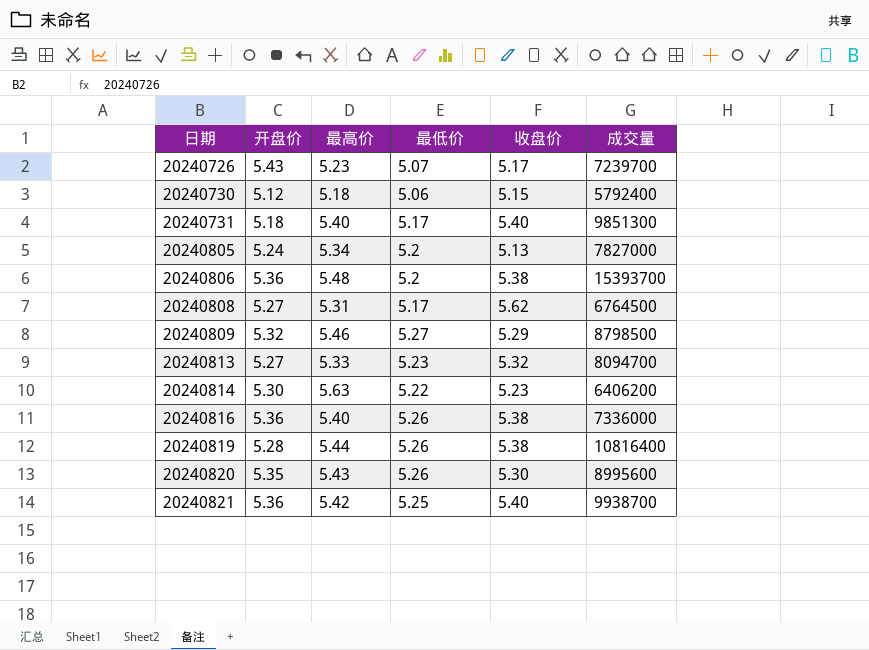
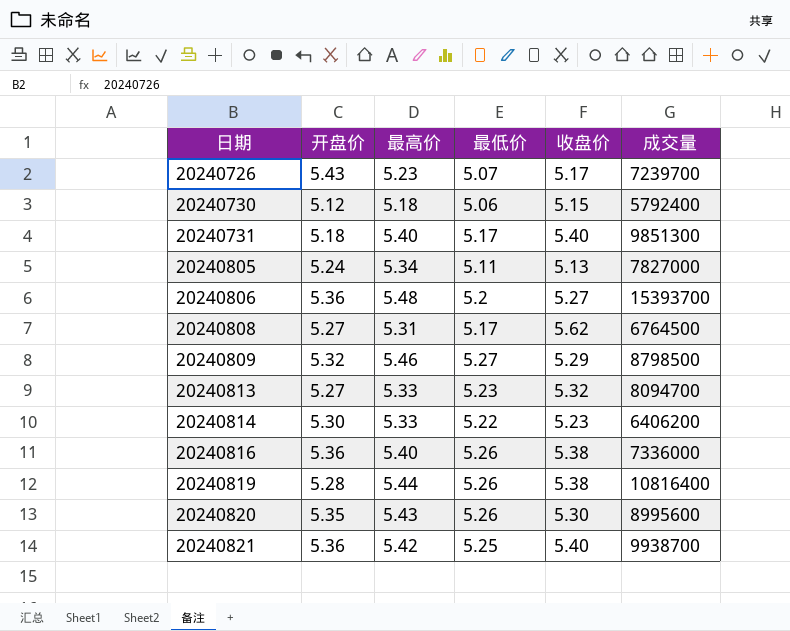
20240805 | 最低价: 5.2 -> 5.11
20240806 | 收盘价: 5.38 -> 5.27
20240814 | 最高价: 5.63 -> 5.33

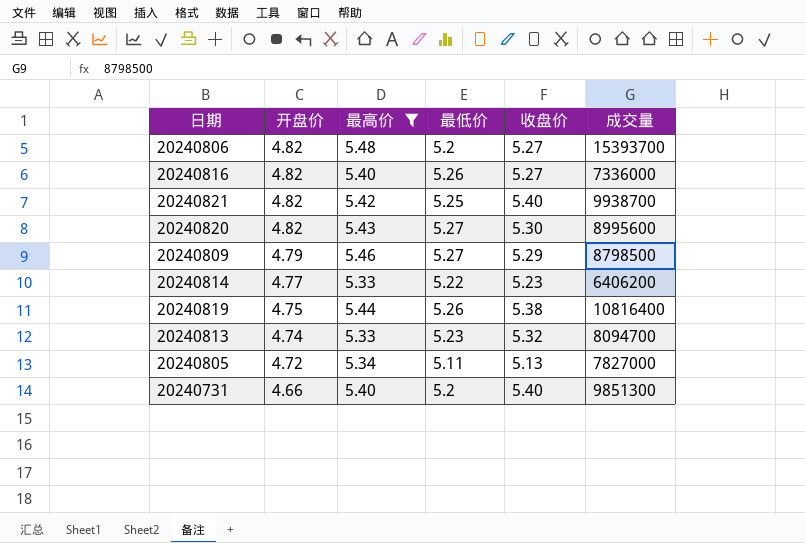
filter: none -> 最高价 >= 5.33
row order: 日期 ascending -> 开盘价 descending
20240806 | 开盘价: 5.36 -> 4.82
20240816 | 开盘价: 5.36 -> 4.82
20240816 | 收盘价: 5.38 -> 5.27
20240821 | 开盘价: 5.36 -> 4.82
20240820 | 开盘价: 5.35 -> 4.82
20240820 | 最低价: 5.26 -> 5.27
20240809 | 开盘价: 5.32 -> 4.79
20240814 | 开盘价: 5.30 -> 4.77
20240819 | 开盘价: 5.28 -> 4.75
20240813 | 开盘价: 5.27 -> 4.74
20240805 | 开盘价: 5.24 -> 4.72
20240731 | 开盘价: 5.18 -> 4.66
20240731 | 最低价: 5.17 -> 5.2

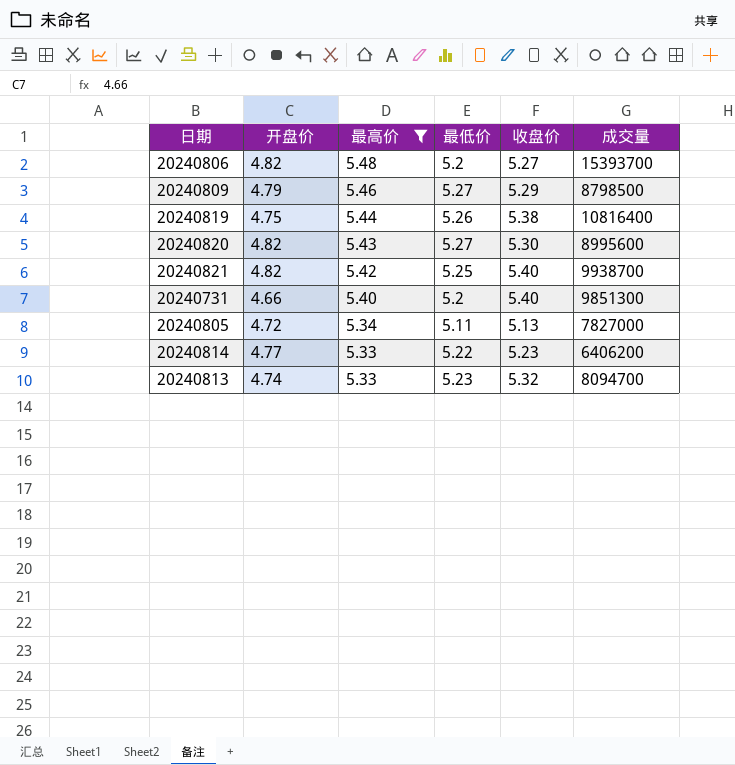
row order: 开盘价 descending -> 最高价 descending
row 20240816: 4.82 | 5.40 | 5.26 | 5.27 | 7336000 -> none

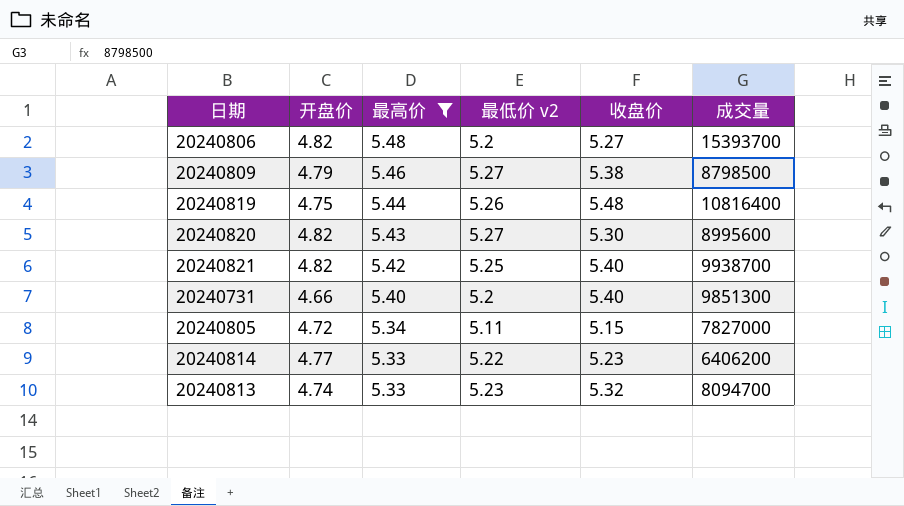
column name: 最低价 -> 最低价 v2
20240809 | 收盘价: 5.29 -> 5.38
20240819 | 收盘价: 5.38 -> 5.48
20240805 | 收盘价: 5.13 -> 5.15

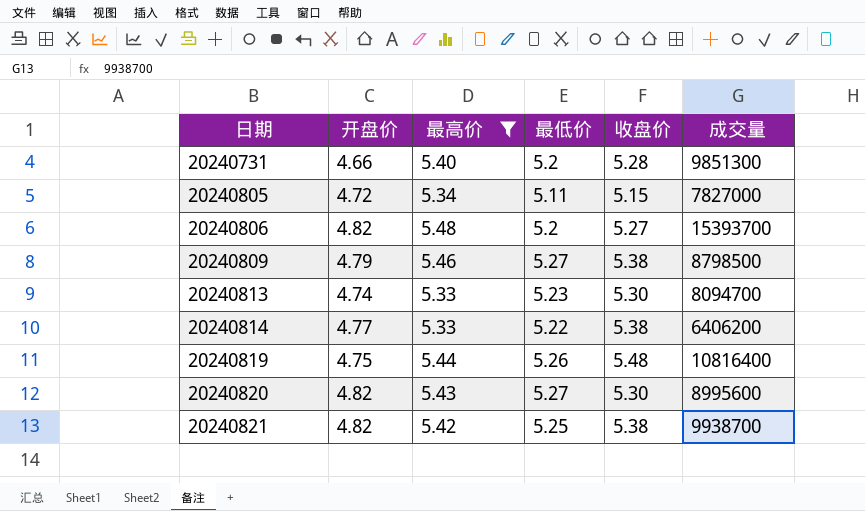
row order: 最高价 descending -> 日期 ascending
column name: 最低价 v2 -> 最低价
20240731 | 收盘价: 5.40 -> 5.28
20240813 | 收盘价: 5.32 -> 5.30
20240814 | 收盘价: 5.23 -> 5.38
20240821 | 收盘价: 5.40 -> 5.38

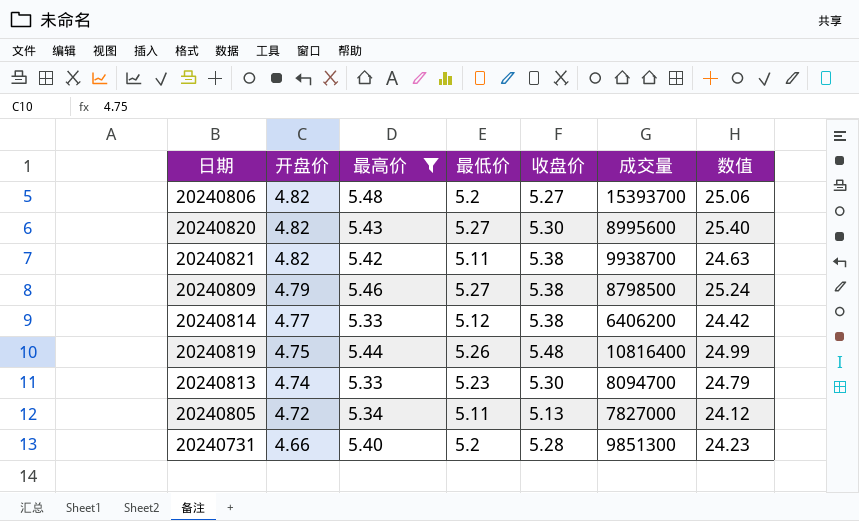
row order: 日期 ascending -> 开盘价 descending
column 数值 | formula: none -> [开盘价] * [最低价]
20240821 | 最低价: 5.25 -> 5.11
20240814 | 最低价: 5.22 -> 5.12
20240805 | 收盘价: 5.15 -> 5.13

